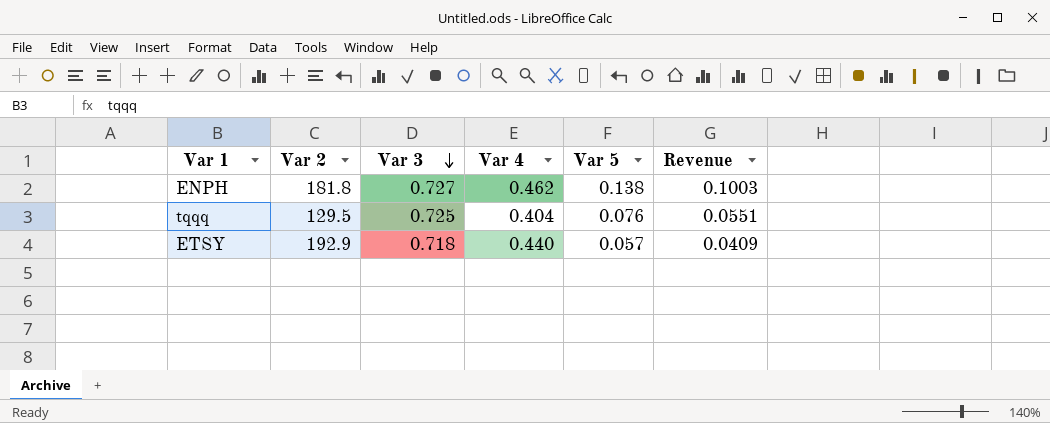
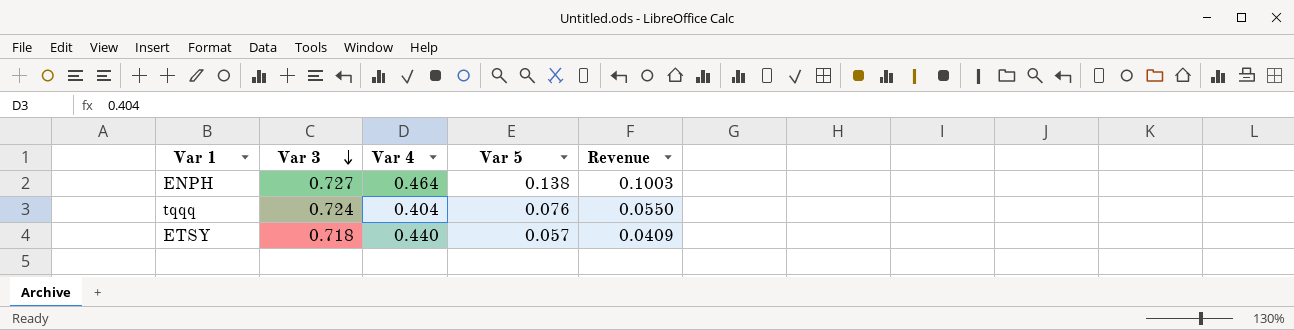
column Var 2 | position: 2 -> none
ENPH | Var 4: 0.462 -> 0.464
tqqq | Var 3: 0.725 -> 0.724
tqqq | Revenue: 0.0551 -> 0.0550

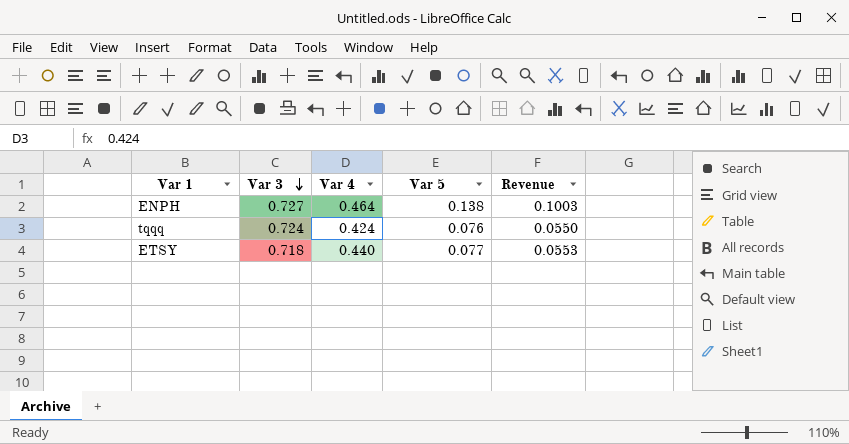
tqqq | Var 4: 0.404 -> 0.424
ETSY | Var 5: 0.057 -> 0.077
ETSY | Revenue: 0.0409 -> 0.0553

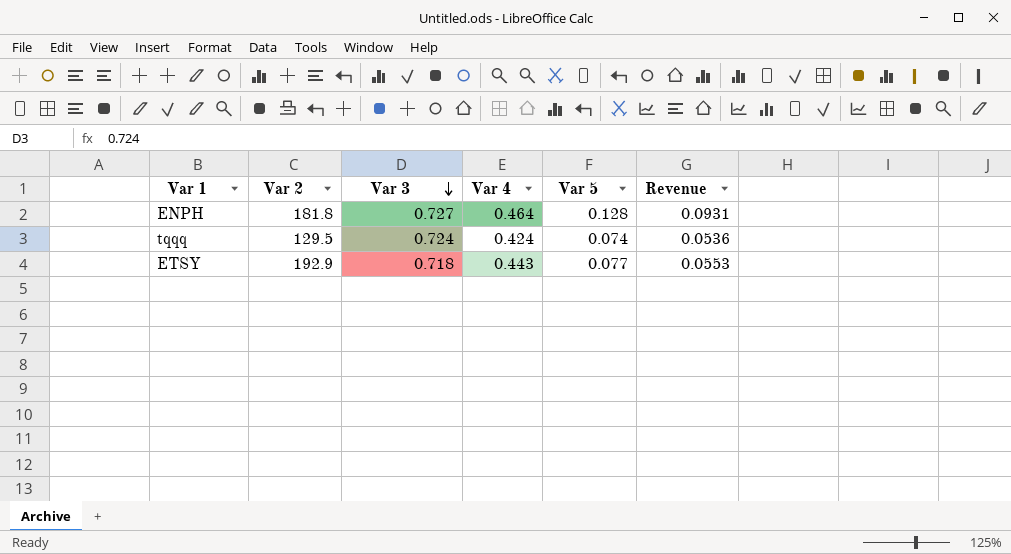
column Var 2 | position: none -> 2
ENPH | Var 5: 0.138 -> 0.128
ENPH | Revenue: 0.1003 -> 0.0931
tqqq | Var 5: 0.076 -> 0.074
tqqq | Revenue: 0.0550 -> 0.0536
ETSY | Var 4: 0.440 -> 0.443

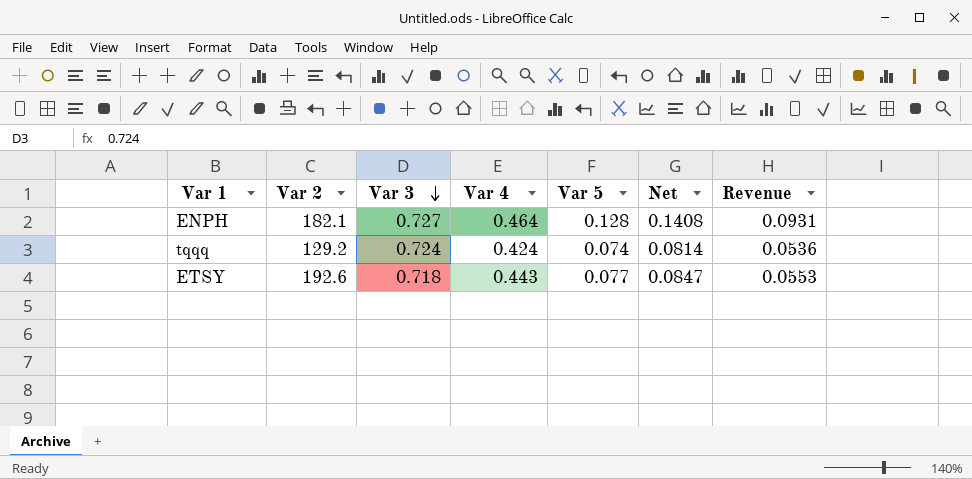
column Net | formula: none -> [Var 5] * 1.1
ENPH | Var 2: 181.8 -> 182.1
tqqq | Var 2: 129.5 -> 129.2
ETSY | Var 2: 192.9 -> 192.6

